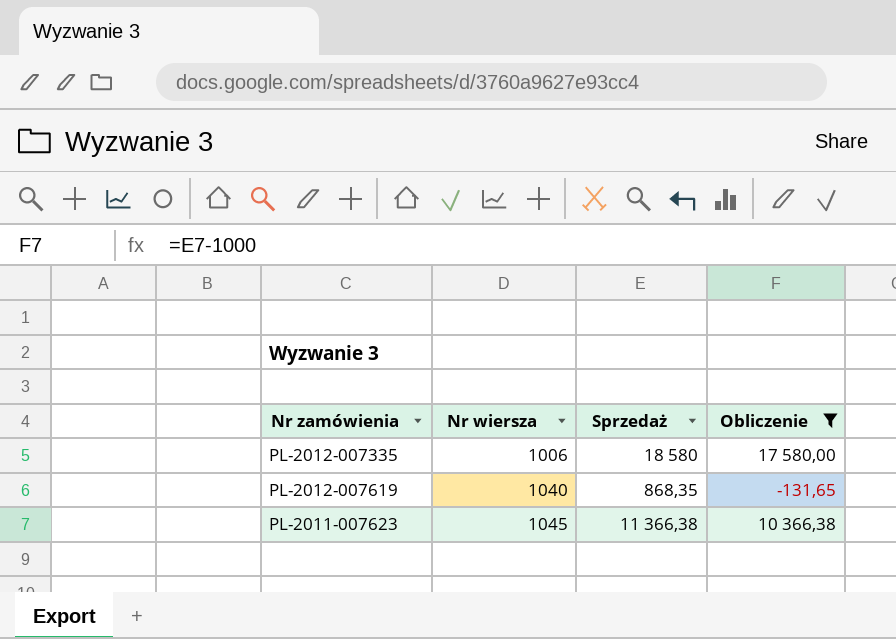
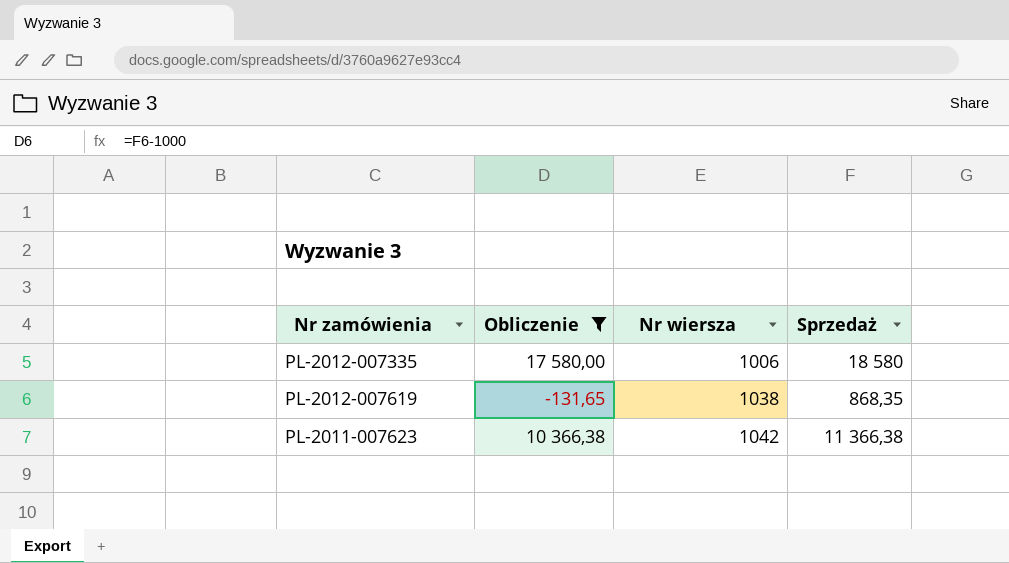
column Obliczenie | position: 4 -> 2
PL-2012-007619 | Nr wiersza: 1040 -> 1038
PL-2011-007623 | Nr wiersza: 1045 -> 1042

